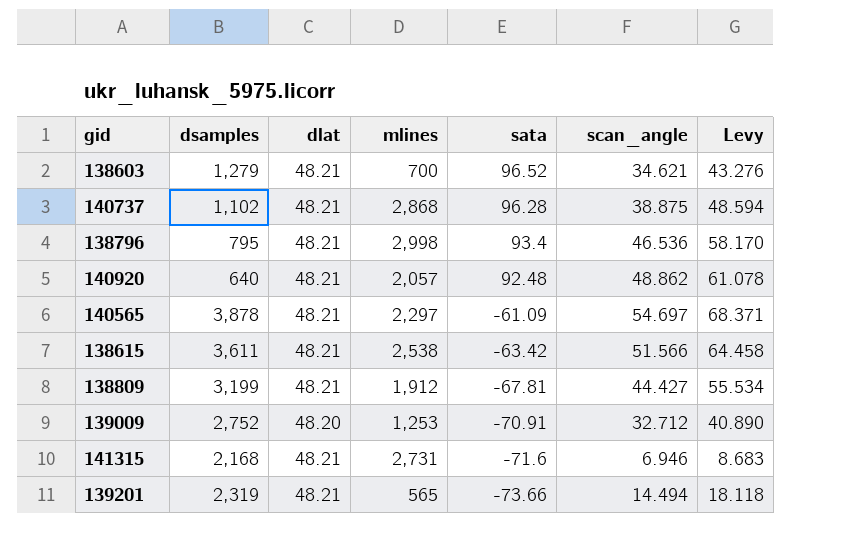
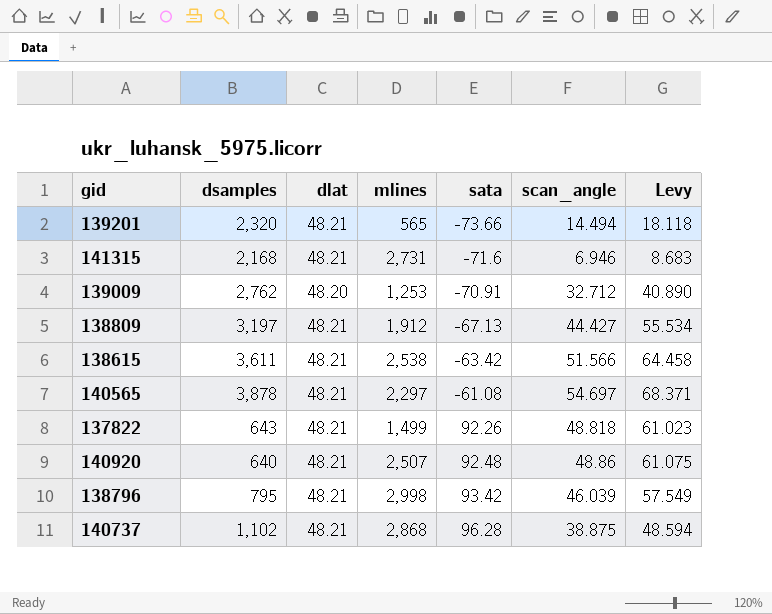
row order: sata descending -> sata ascending
row 138603: 1,279 | 48.21 | 700 | 96.52 | 34.621 | 43.276 -> none
139201 | dsamples: 2,319 -> 2,320
139009 | dsamples: 2,752 -> 2,762
138809 | dsamples: 3,199 -> 3,197
138809 | sata: -67.81 -> -67.13
140565 | sata: -61.09 -> -61.08
row 137822: none -> 643 | 48.21 | 1,499 | 92.26 | 48.818 | 61.023
140920 | mlines: 2,057 -> 2,507
140920 | scan_angle: 48.862 -> 48.86
140920 | Levy: 61.078 -> 61.075
138796 | sata: 93.4 -> 93.42
138796 | scan_angle: 46.536 -> 46.039
138796 | Levy: 58.170 -> 57.549

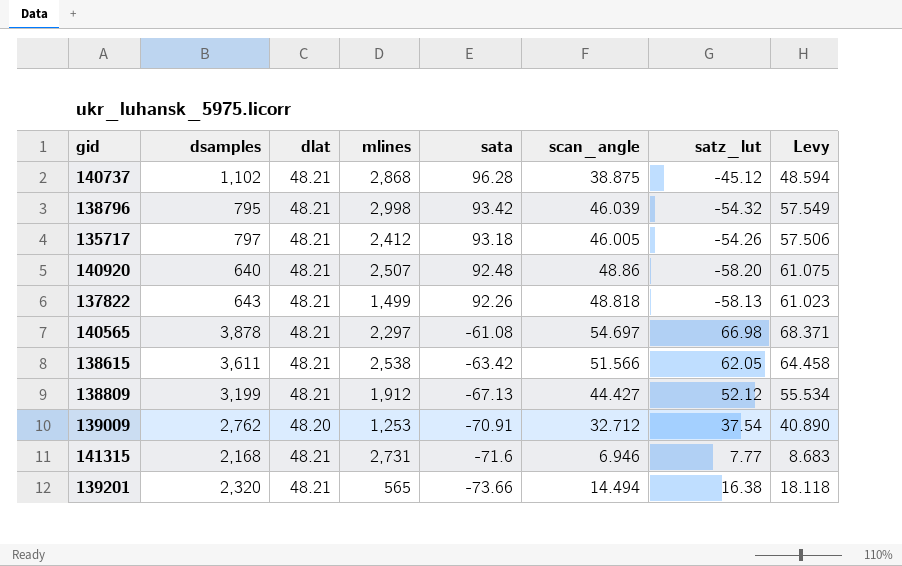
row order: sata ascending -> sata descending
column satz_lut | position: none -> 7
row 135717: none -> 797 | 48.21 | 2,412 | 93.18 | 46.005 | -54.26 | 57.506
138809 | dsamples: 3,197 -> 3,199

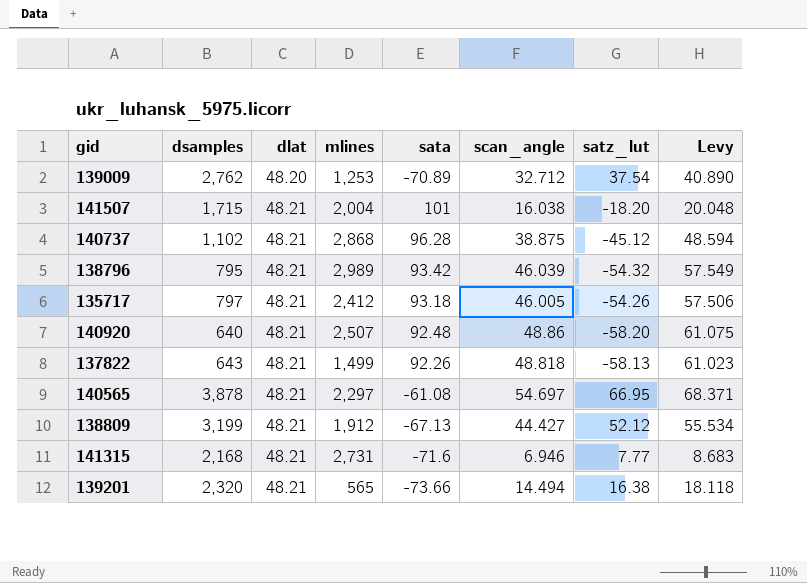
row order: sata descending -> dlat ascending
row 138615: 3,611 | 48.21 | 2,538 | -63.42 | 51.566 | 62.05 | 64.458 -> none
139009 | sata: -70.91 -> -70.89
row 141507: none -> 1,715 | 48.21 | 2,004 | 101 | 16.038 | -18.20 | 20.048
138796 | mlines: 2,998 -> 2,989
140565 | satz_lut: 66.98 -> 66.95

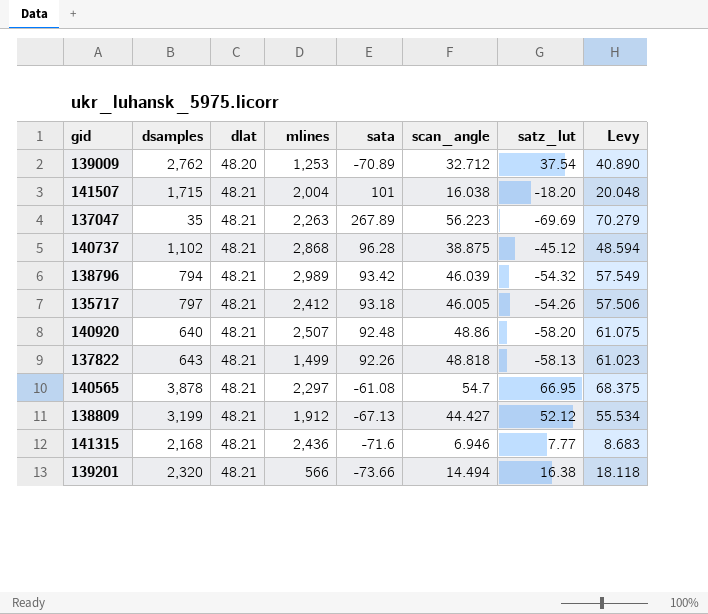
row 137047: none -> 35 | 48.21 | 2,263 | 267.89 | 56.223 | -69.69 | 70.279
138796 | dsamples: 795 -> 794
140565 | scan_angle: 54.697 -> 54.7
140565 | Levy: 68.371 -> 68.375
141315 | mlines: 2,731 -> 2,436
139201 | mlines: 565 -> 566

